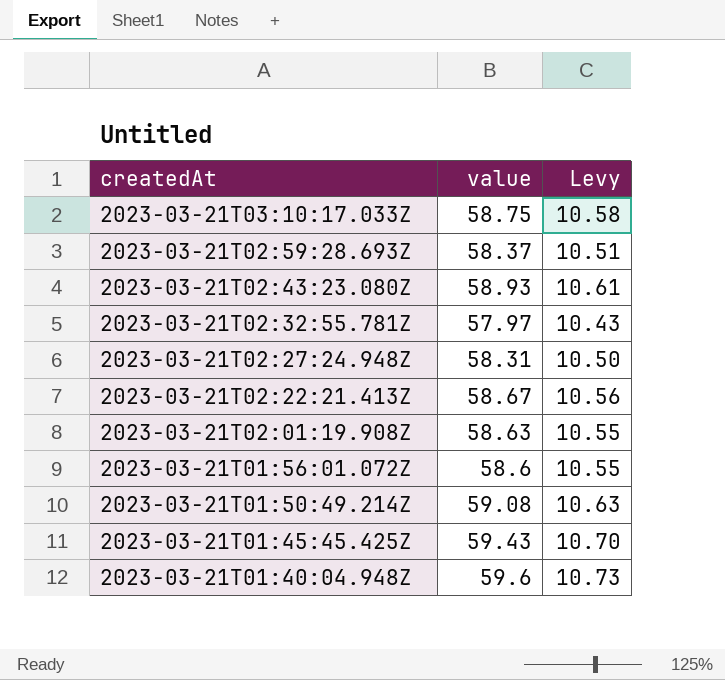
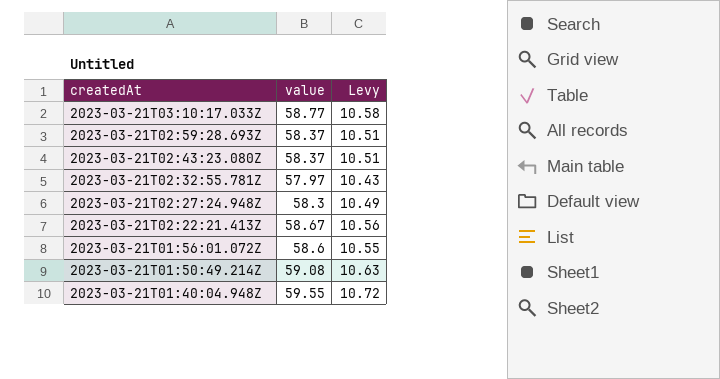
row 2023-03-21T02:01:19.908Z: 58.63 | 10.55 -> none
row 2023-03-21T01:45:45.425Z: 59.43 | 10.70 -> none
2023-03-21T03:10:17.033Z | value: 58.75 -> 58.77
2023-03-21T02:43:23.080Z | value: 58.93 -> 58.37
2023-03-21T02:43:23.080Z | Levy: 10.61 -> 10.51
2023-03-21T02:27:24.948Z | value: 58.31 -> 58.3
2023-03-21T02:27:24.948Z | Levy: 10.50 -> 10.49
2023-03-21T01:40:04.948Z | value: 59.6 -> 59.55
2023-03-21T01:40:04.948Z | Levy: 10.73 -> 10.72

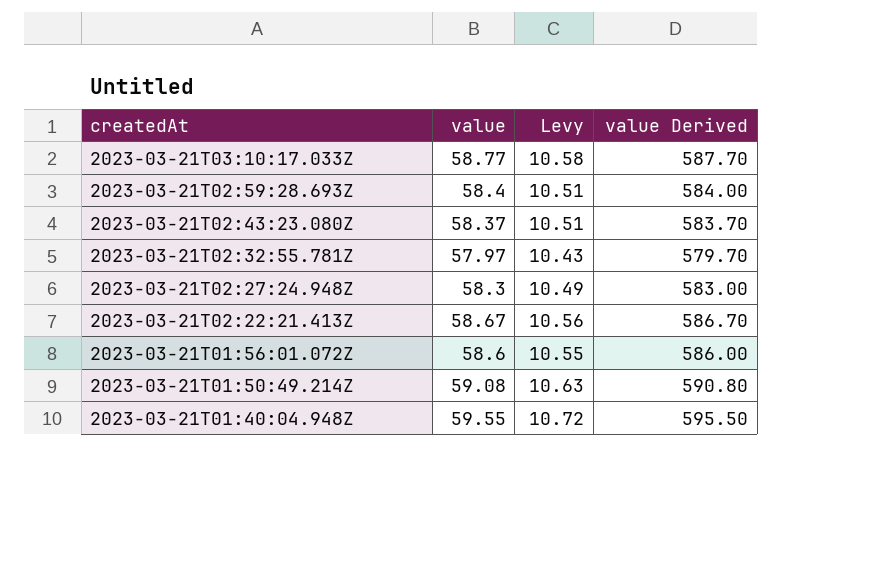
column value Derived | formula: none -> [value] * 10
2023-03-21T02:59:28.693Z | value: 58.37 -> 58.4

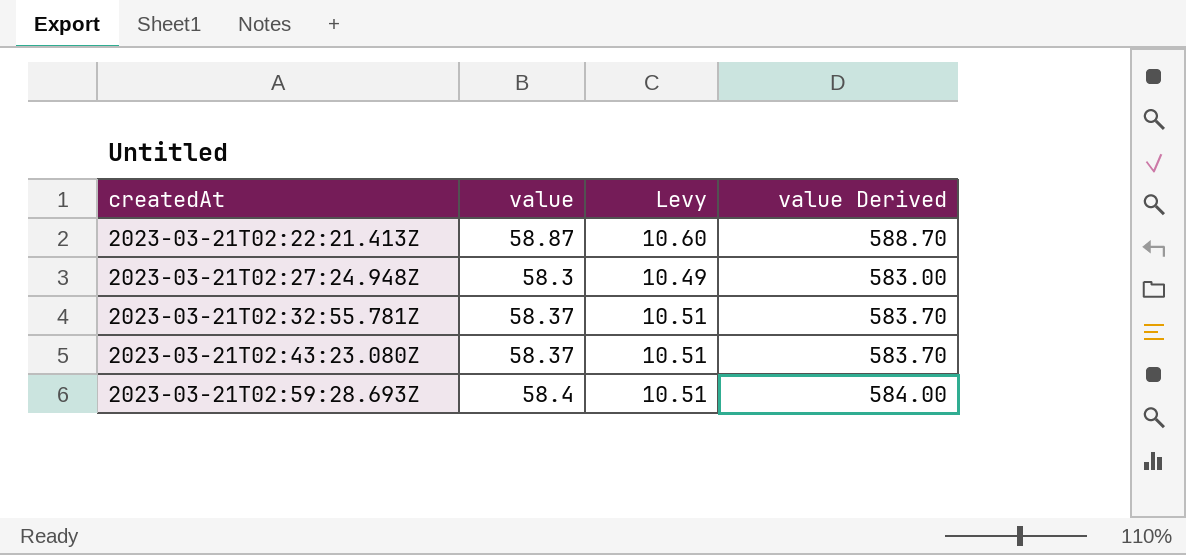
row order: createdAt descending -> createdAt ascending
row 2023-03-21T03:10:17.033Z: 58.77 | 10.58 | 587.70 -> none
row 2023-03-21T01:56:01.072Z: 58.6 | 10.55 | 586.00 -> none
row 2023-03-21T01:50:49.214Z: 59.08 | 10.63 | 590.80 -> none
row 2023-03-21T01:40:04.948Z: 59.55 | 10.72 | 595.50 -> none
2023-03-21T02:22:21.413Z | value: 58.67 -> 58.87
2023-03-21T02:22:21.413Z | Levy: 10.56 -> 10.60
2023-03-21T02:22:21.413Z | value Derived: 586.70 -> 588.70
2023-03-21T02:32:55.781Z | value: 57.97 -> 58.37
2023-03-21T02:32:55.781Z | Levy: 10.43 -> 10.51
2023-03-21T02:32:55.781Z | value Derived: 579.70 -> 583.70

